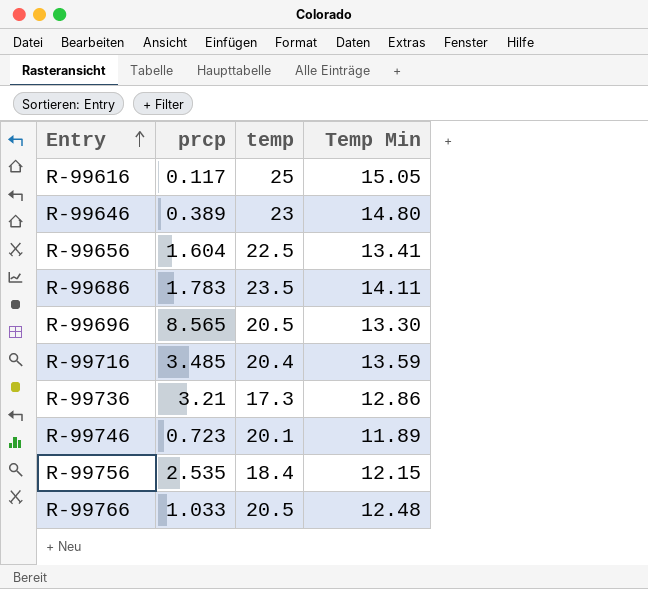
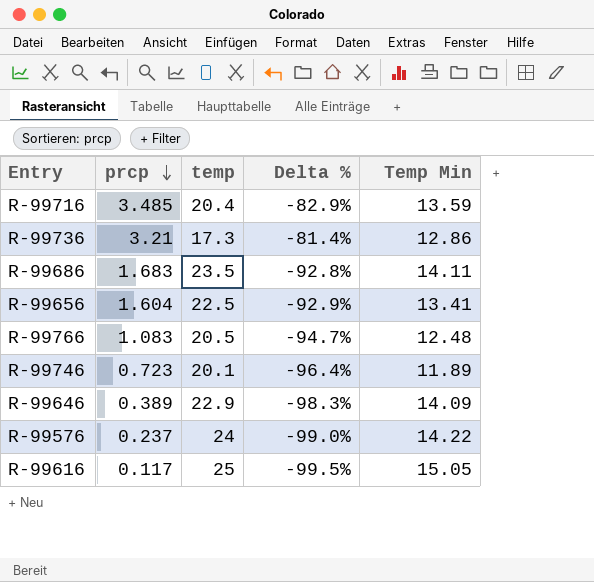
row order: Entry ascending -> prcp descending
column Delta % | formula: none -> ([prcp] - [temp]) / [temp]
row R-99696: 8.565 | 20.5 | 13.30 -> none
row R-99756: 2.535 | 18.4 | 12.15 -> none
R-99686 | prcp: 1.783 -> 1.683
R-99766 | prcp: 1.033 -> 1.083
R-99646 | temp: 23 -> 22.9
R-99646 | Temp Min: 14.80 -> 14.09
row R-99576: none -> 0.237 | 24 | -99.0% | 14.22

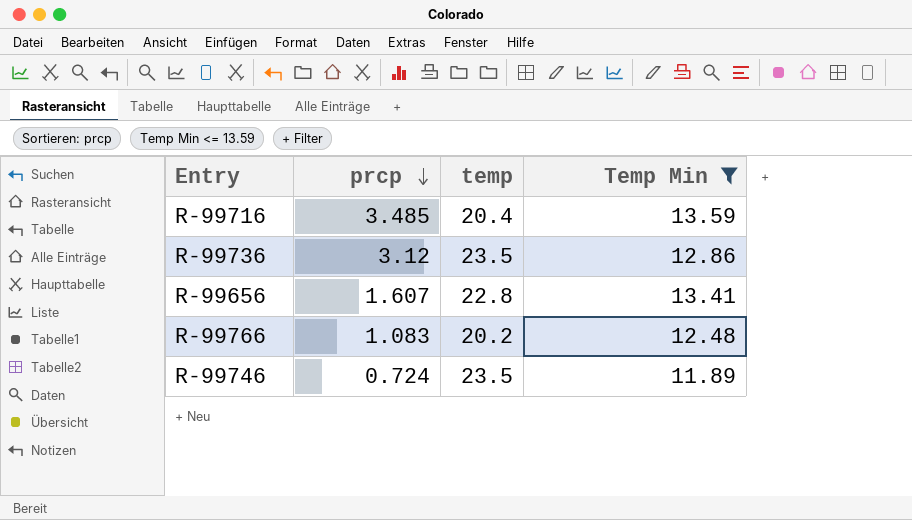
filter: none -> Temp Min <= 13.59
column Delta % | formula: ([prcp] - [temp]) / [temp] -> none
R-99736 | prcp: 3.21 -> 3.12
R-99736 | temp: 17.3 -> 23.5
R-99656 | prcp: 1.604 -> 1.607
R-99656 | temp: 22.5 -> 22.8
R-99766 | temp: 20.5 -> 20.2
R-99746 | prcp: 0.723 -> 0.724
R-99746 | temp: 20.1 -> 23.5

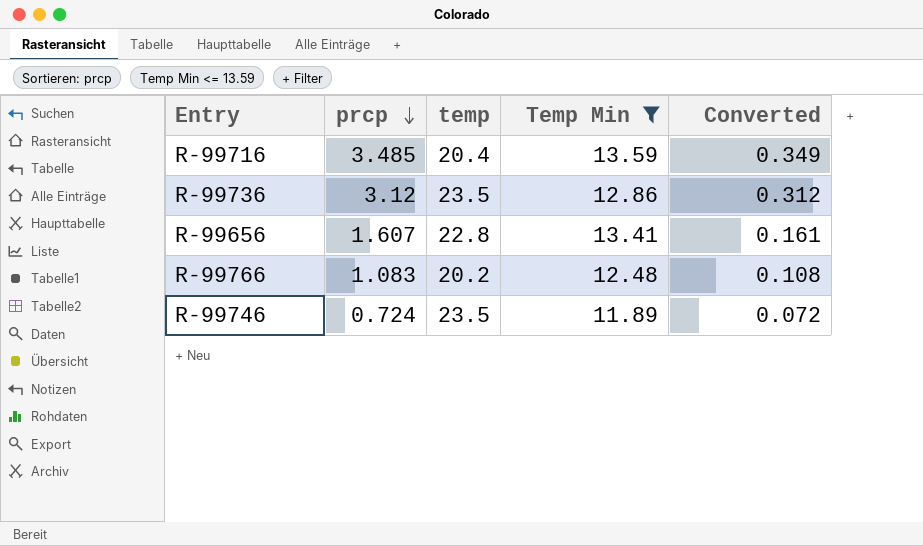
column Converted | formula: none -> [prcp] * 0.1

